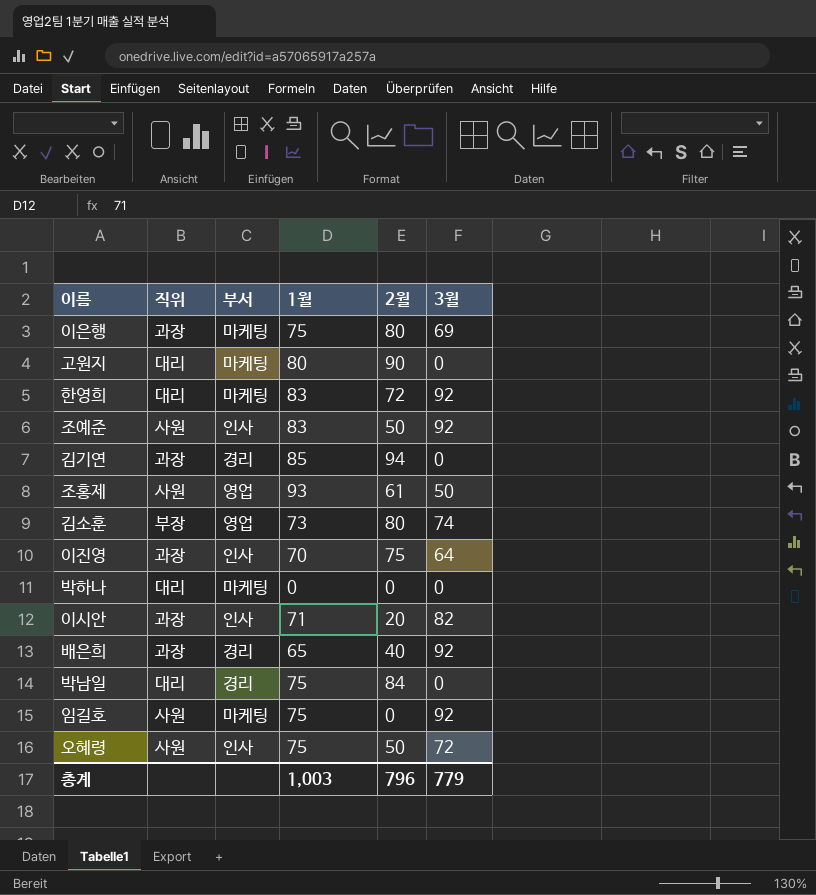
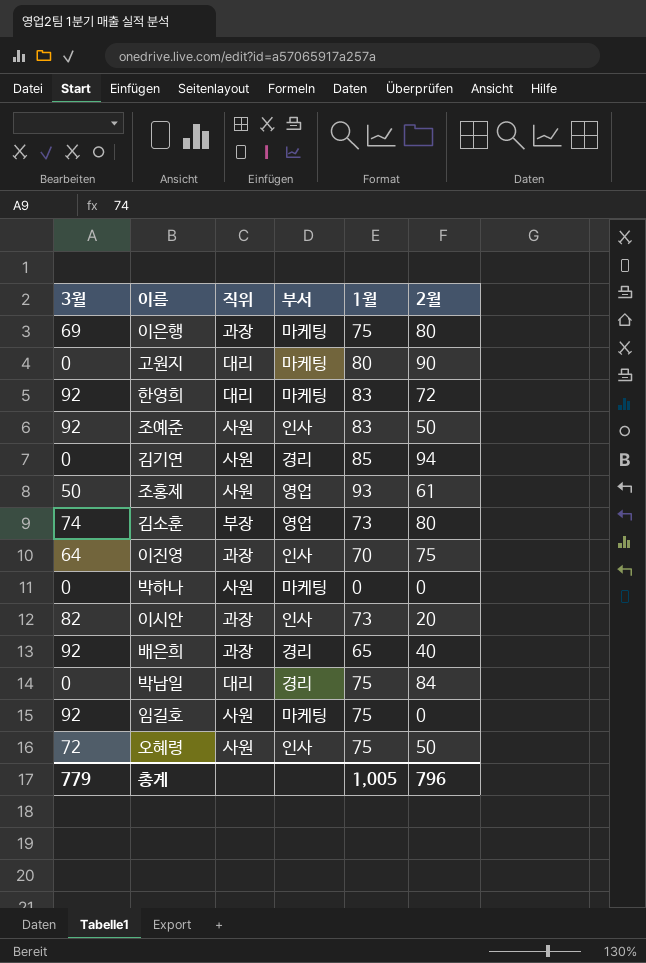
column 3월 | position: 6 -> 1
김기연 | 직위: 과장 -> 사원
박하나 | 직위: 대리 -> 사원
이시안 | 1월: 71 -> 73
총계 | 1월: 1,003 -> 1,005

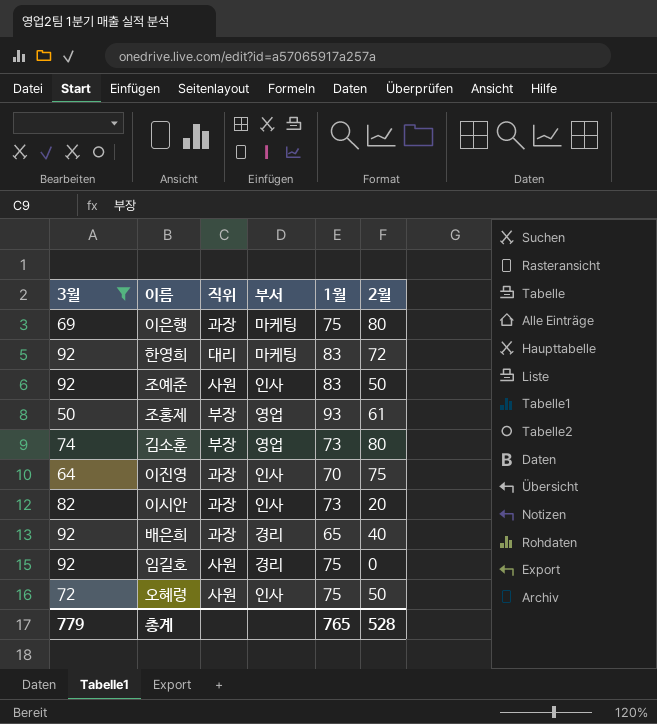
filter: none -> 3월 != 0
조홍제 | 직위: 사원 -> 부장
임길호 | 부서: 마케팅 -> 경리
총계 | 1월: 1,005 -> 765
총계 | 2월: 796 -> 528

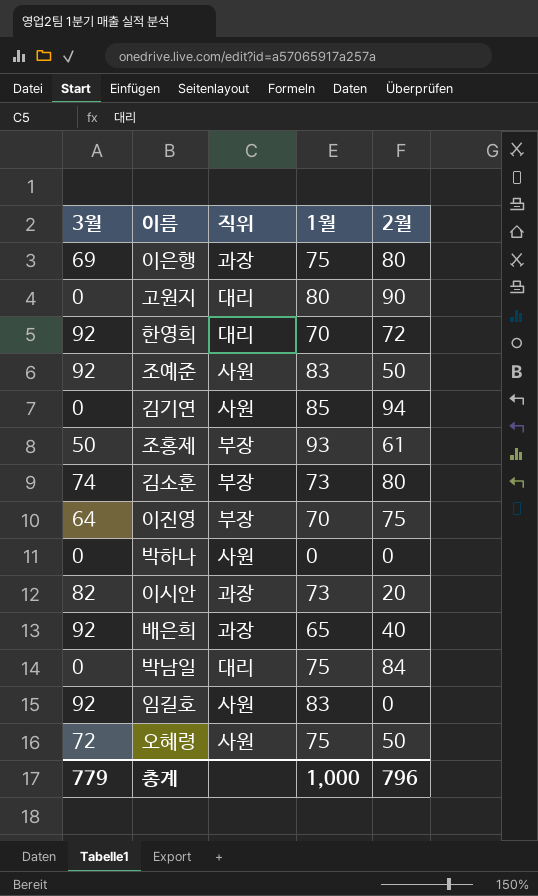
filter: 3월 != 0 -> none
column 부서 | position: 4 -> none
한영희 | 1월: 83 -> 70
이진영 | 직위: 과장 -> 부장
임길호 | 1월: 75 -> 83
총계 | 1월: 765 -> 1,000
총계 | 2월: 528 -> 796

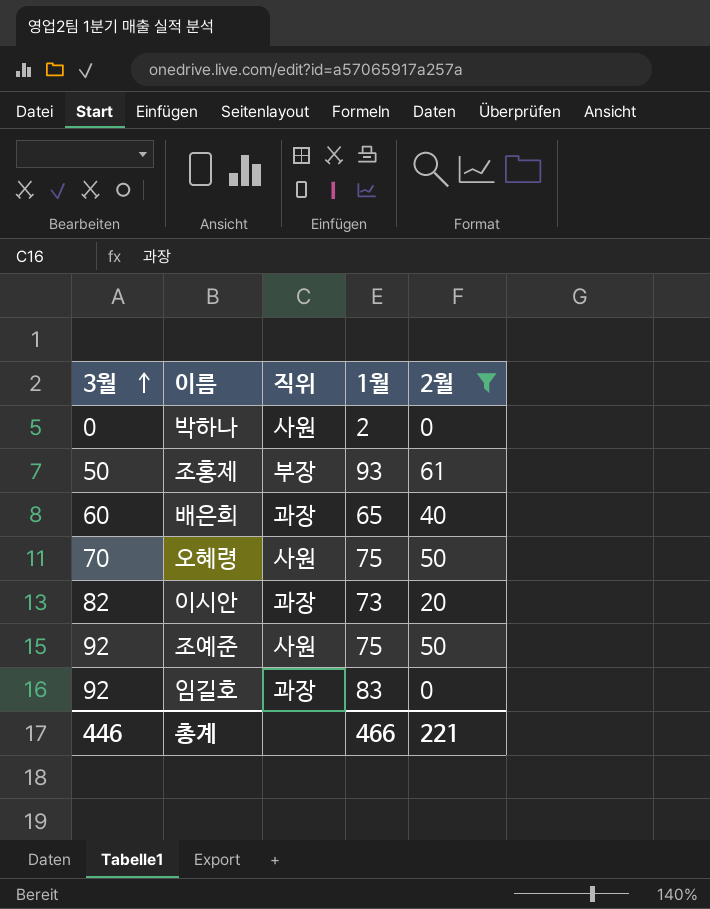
filter: none -> 2월 <= 61
row order: none -> 3월 ascending
박하나 | 1월: 0 -> 2
배은희 | 3월: 92 -> 60
오혜령 | 3월: 72 -> 70
조예준 | 1월: 83 -> 75
임길호 | 직위: 사원 -> 과장
총계 | 3월: 779 -> 446
총계 | 1월: 1,000 -> 466
총계 | 2월: 796 -> 221

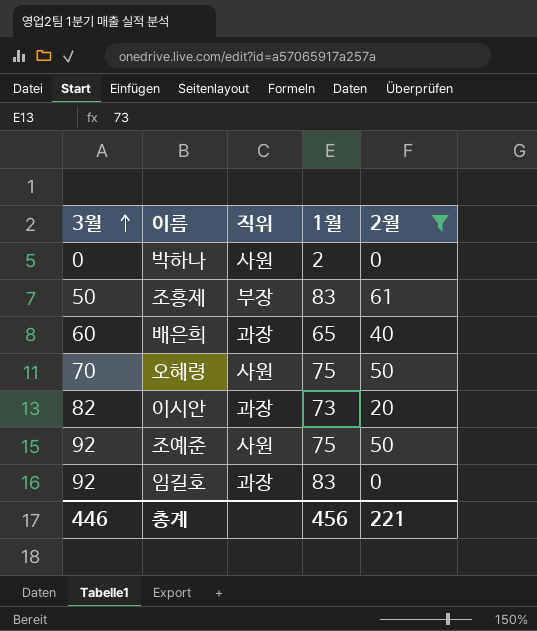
조홍제 | 1월: 93 -> 83
총계 | 1월: 466 -> 456

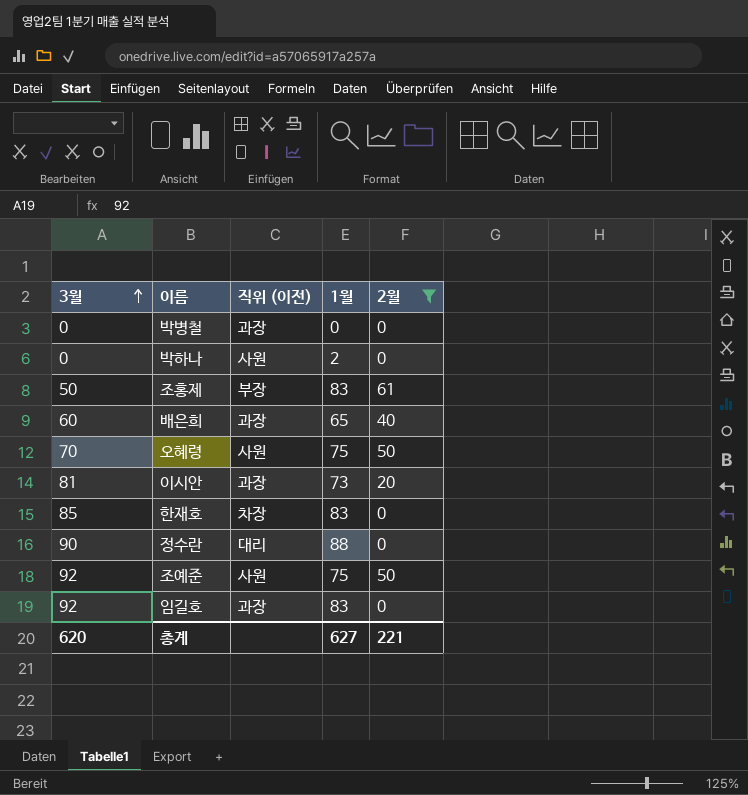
column name: 직위 -> 직위 (이전)
row 박병철: none -> 0 | 과장 | 0 | 0
이시안 | 3월: 82 -> 81
row 한재호: none -> 85 | 차장 | 83 | 0
row 정수란: none -> 90 | 대리 | 88 | 0
총계 | 3월: 446 -> 620
총계 | 1월: 456 -> 627

